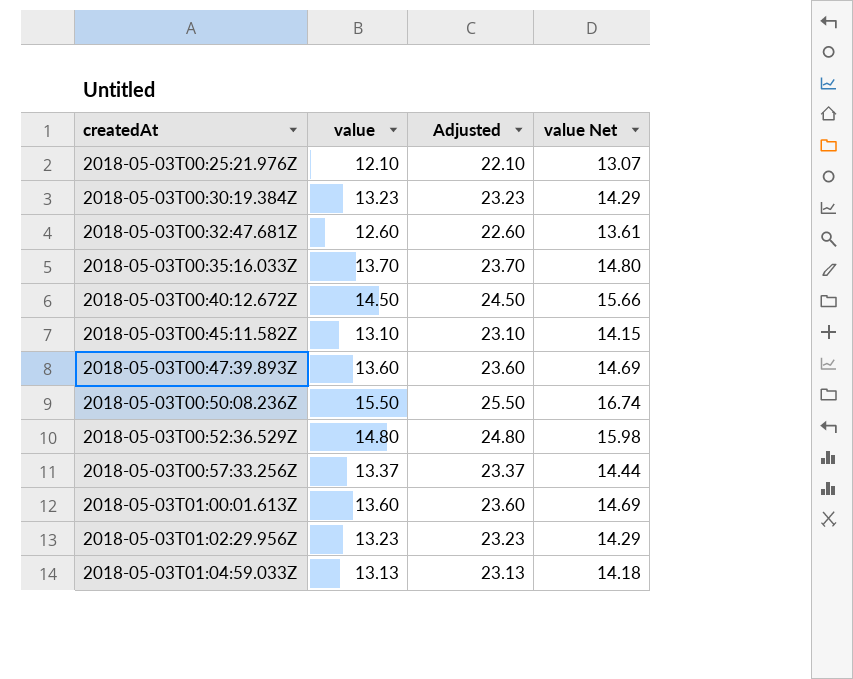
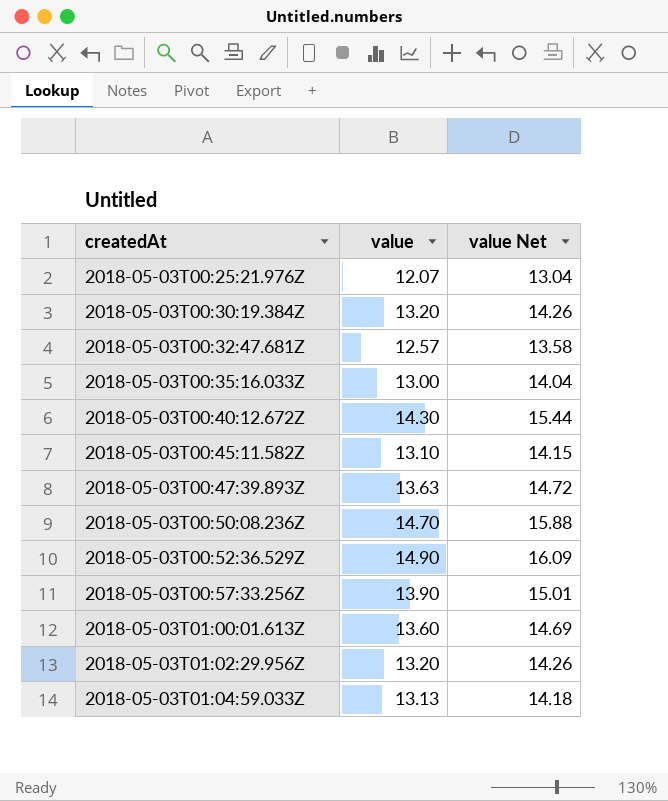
column Adjusted | formula: [value] + 10 -> none
2018-05-03T00:25:21.976Z | value: 12.10 -> 12.07
2018-05-03T00:25:21.976Z | value Net: 13.07 -> 13.04
2018-05-03T00:30:19.384Z | value: 13.23 -> 13.20
2018-05-03T00:30:19.384Z | value Net: 14.29 -> 14.26
2018-05-03T00:32:47.681Z | value: 12.60 -> 12.57
2018-05-03T00:32:47.681Z | value Net: 13.61 -> 13.58
2018-05-03T00:35:16.033Z | value: 13.70 -> 13.00
2018-05-03T00:35:16.033Z | value Net: 14.80 -> 14.04
2018-05-03T00:40:12.672Z | value: 14.50 -> 14.30
2018-05-03T00:40:12.672Z | value Net: 15.66 -> 15.44
2018-05-03T00:47:39.893Z | value: 13.60 -> 13.63
2018-05-03T00:47:39.893Z | value Net: 14.69 -> 14.72
2018-05-03T00:50:08.236Z | value: 15.50 -> 14.70
2018-05-03T00:50:08.236Z | value Net: 16.74 -> 15.88
2018-05-03T00:52:36.529Z | value: 14.80 -> 14.90
2018-05-03T00:52:36.529Z | value Net: 15.98 -> 16.09
2018-05-03T00:57:33.256Z | value: 13.37 -> 13.90
2018-05-03T00:57:33.256Z | value Net: 14.44 -> 15.01
2018-05-03T01:02:29.956Z | value: 13.23 -> 13.20
2018-05-03T01:02:29.956Z | value Net: 14.29 -> 14.26

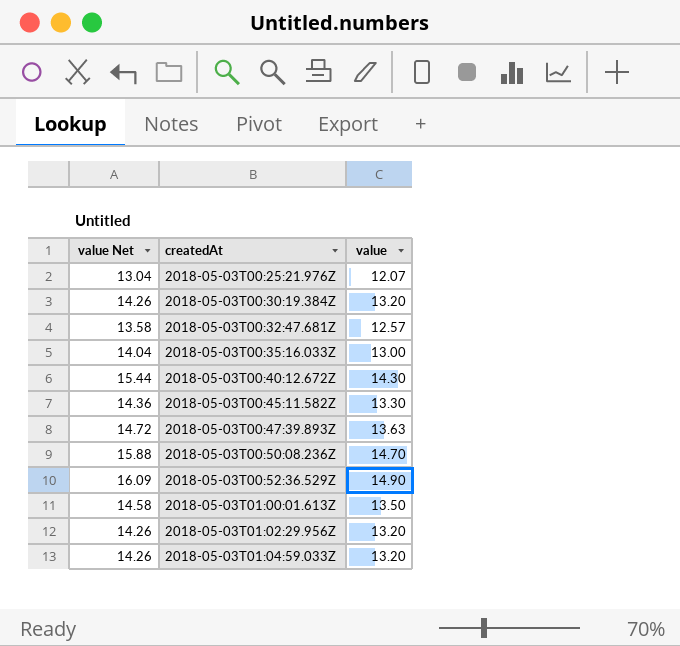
column value Net | position: 3 -> 1
row 2018-05-03T00:57:33.256Z: 13.90 | 15.01 -> none
2018-05-03T00:45:11.582Z | value Net: 14.15 -> 14.36
2018-05-03T00:45:11.582Z | value: 13.10 -> 13.30
2018-05-03T01:00:01.613Z | value Net: 14.69 -> 14.58
2018-05-03T01:00:01.613Z | value: 13.60 -> 13.50
2018-05-03T01:04:59.033Z | value Net: 14.18 -> 14.26
2018-05-03T01:04:59.033Z | value: 13.13 -> 13.20

